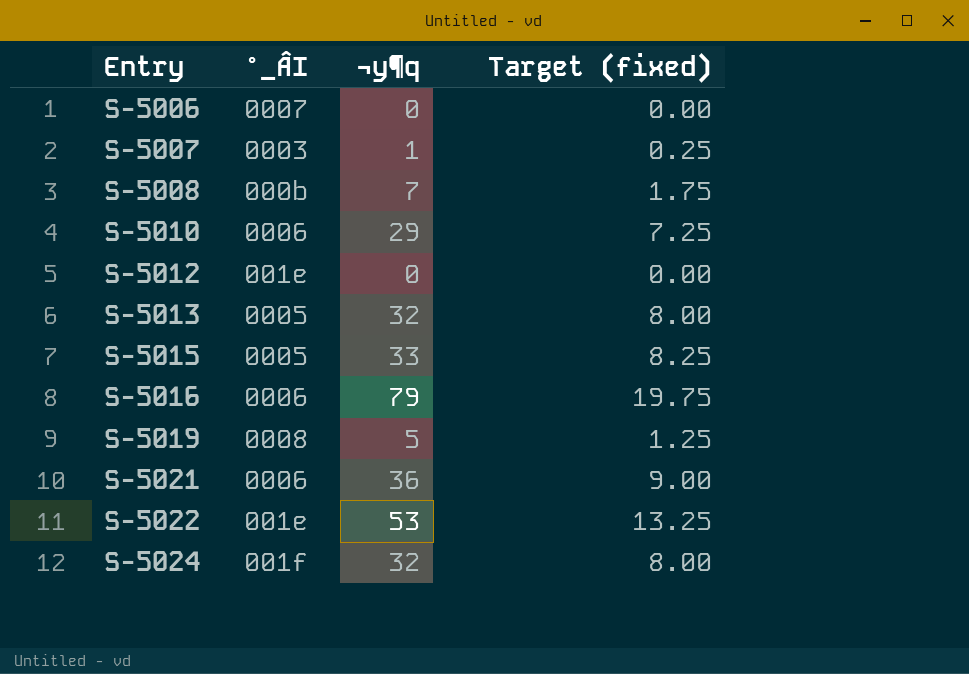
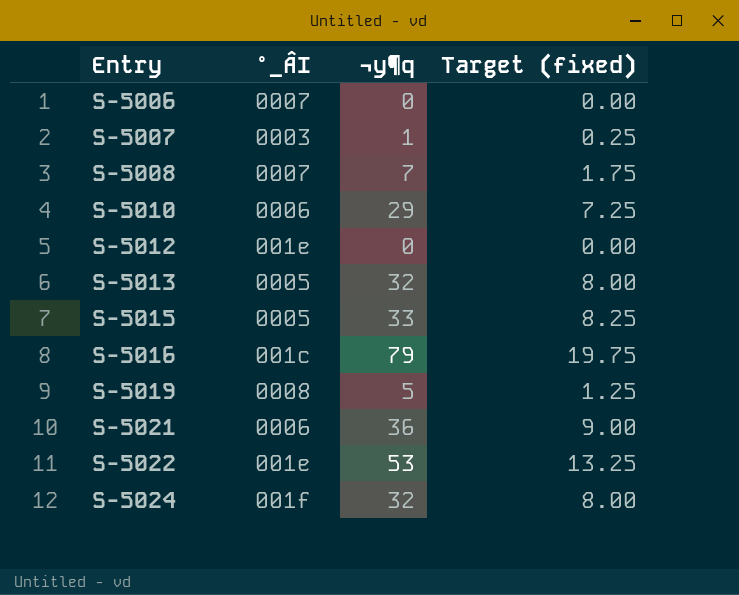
S-5008 | °_ÂI: 000b -> 0007
S-5016 | °_ÂI: 0006 -> 001c

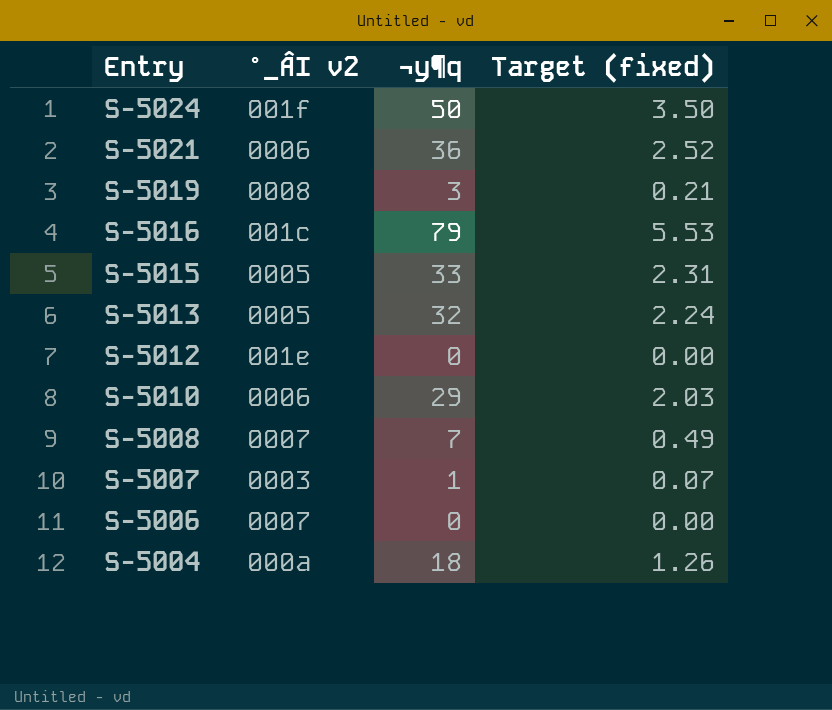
row order: Entry ascending -> Entry descending
column name: °_ÂI -> °_ÂI v2
column Target (fixed) | formula: [¬y¶q] * 0.25 -> [¬y¶q] * 0.07
row S-5022: 001e | 53 | 13.25 -> none
S-5024 | ¬y¶q: 32 -> 50
S-5019 | ¬y¶q: 5 -> 3
row S-5004: none -> 000a | 18 | 1.26

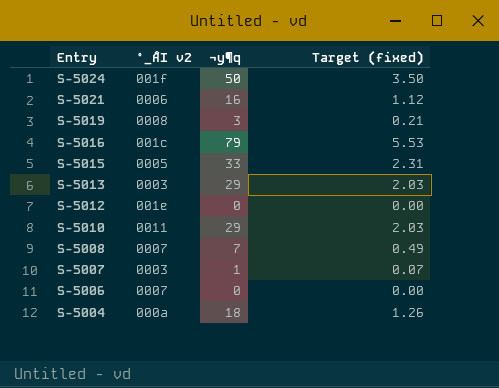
S-5021 | ¬y¶q: 36 -> 16
S-5021 | Target (fixed): 2.52 -> 1.12
S-5013 | °_ÂI v2: 0005 -> 0003
S-5013 | ¬y¶q: 32 -> 29
S-5013 | Target (fixed): 2.24 -> 2.03
S-5010 | °_ÂI v2: 0006 -> 0011

